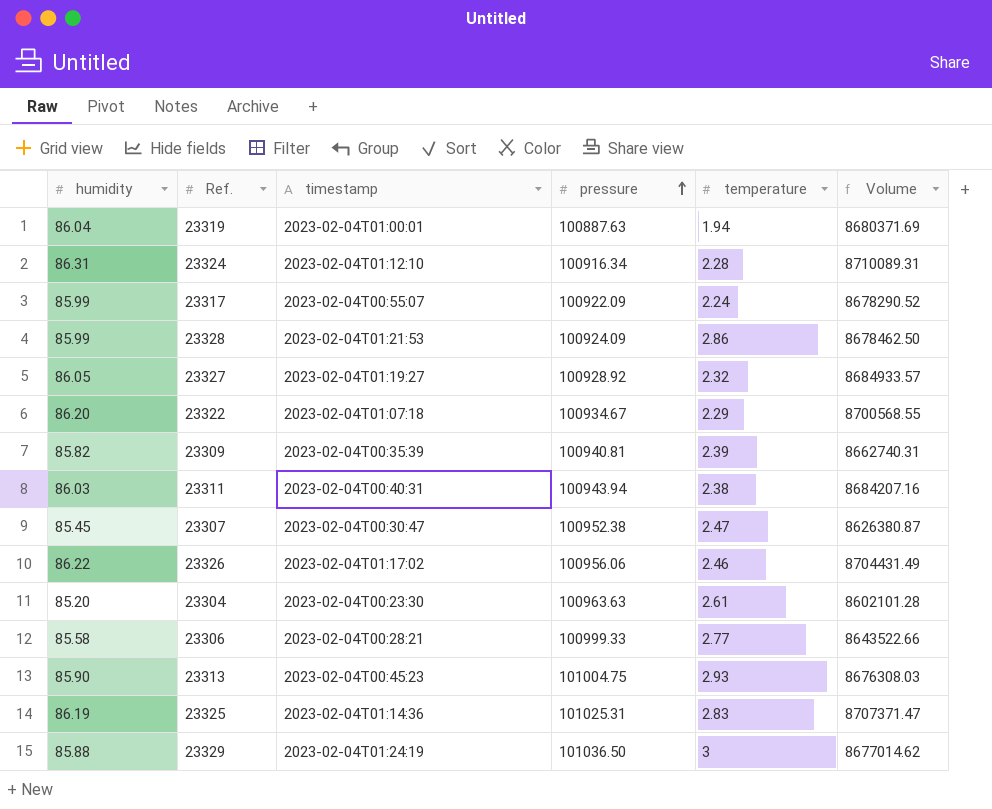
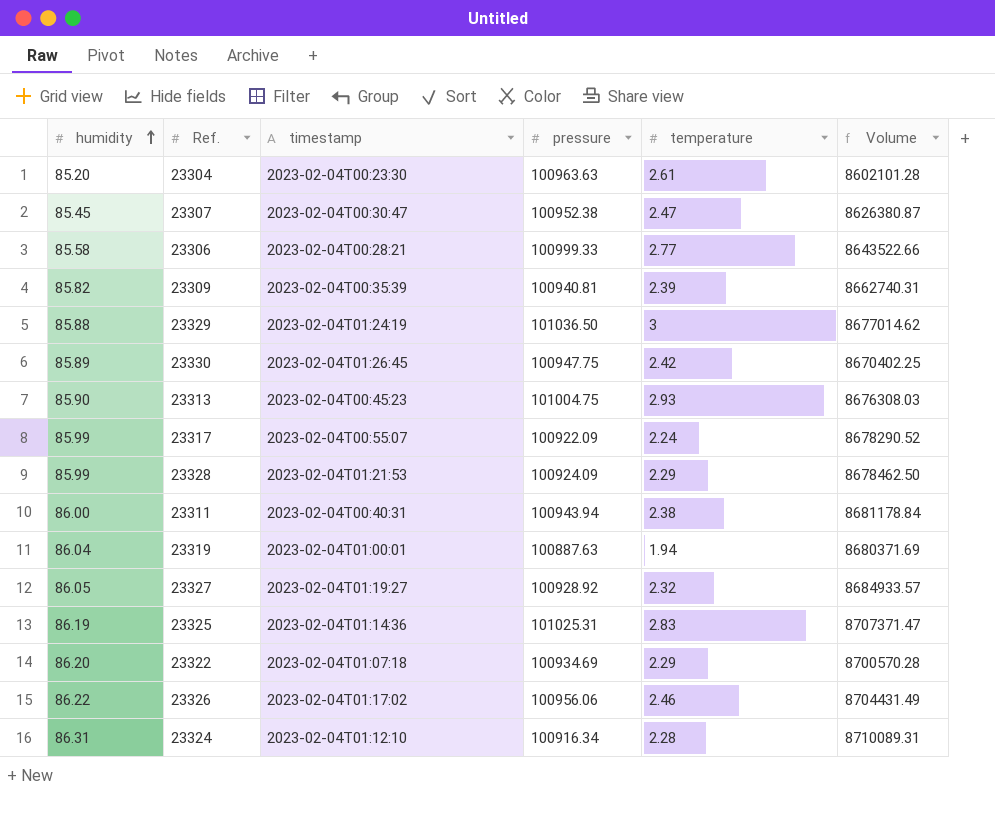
row order: pressure ascending -> humidity ascending
row 23330: none -> 85.89 | 2023-02-04T01:26:45 | 100947.75 | 2.42 | 8670402.25
23328 | temperature: 2.86 -> 2.29
23311 | humidity: 86.03 -> 86.00
23311 | Volume: 8684207.16 -> 8681178.84
23322 | pressure: 100934.67 -> 100934.69
23322 | Volume: 8700568.55 -> 8700570.28

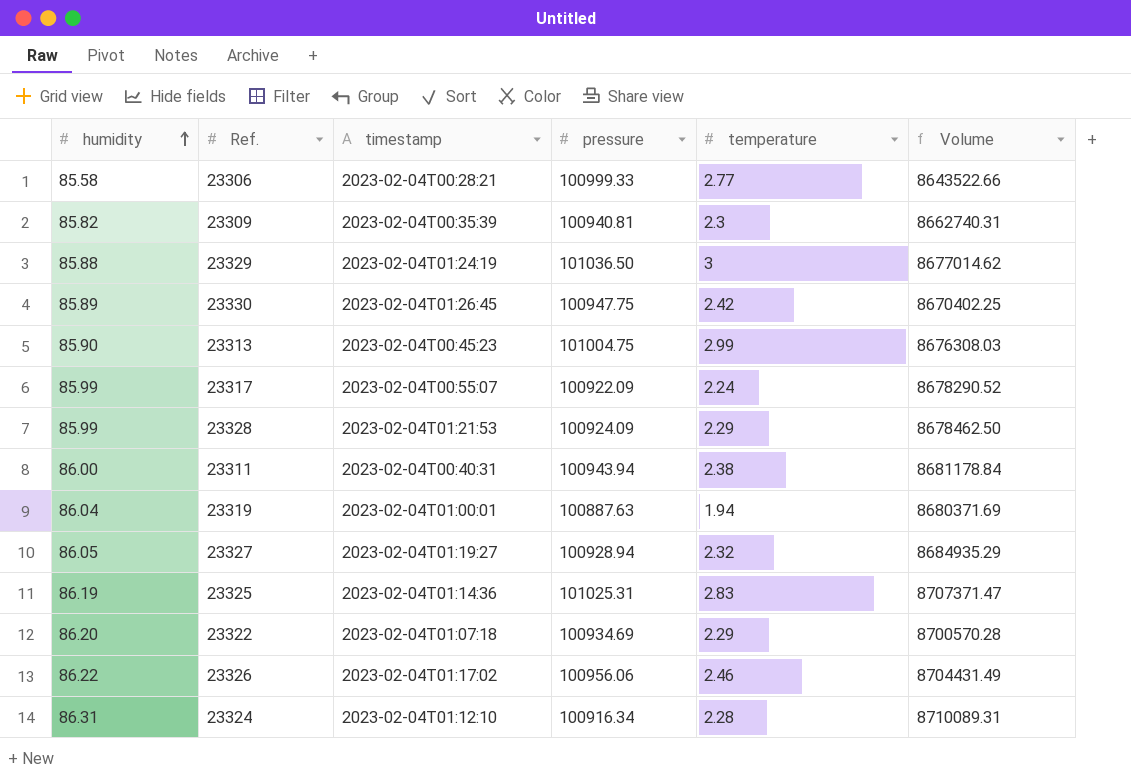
row 23304: 85.20 | 2023-02-04T00:23:30 | 100963.63 | 2.61 | 8602101.28 -> none
row 23307: 85.45 | 2023-02-04T00:30:47 | 100952.38 | 2.47 | 8626380.87 -> none
23309 | temperature: 2.39 -> 2.3
23313 | temperature: 2.93 -> 2.99
23327 | pressure: 100928.92 -> 100928.94
23327 | Volume: 8684933.57 -> 8684935.29

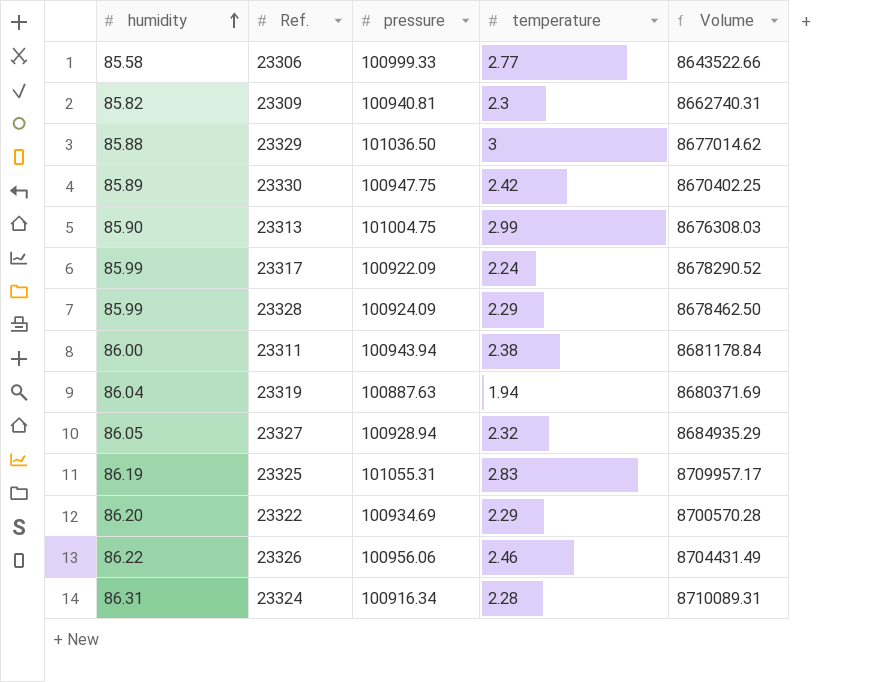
column timestamp | position: 3 -> none
23325 | pressure: 101025.31 -> 101055.31
23325 | Volume: 8707371.47 -> 8709957.17

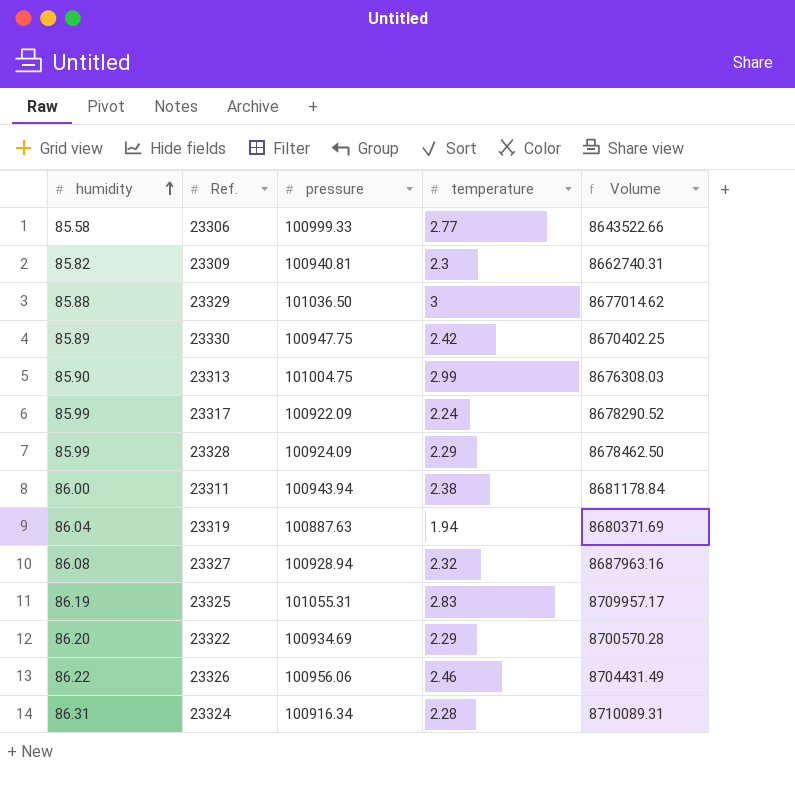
23327 | humidity: 86.05 -> 86.08
23327 | Volume: 8684935.29 -> 8687963.16

